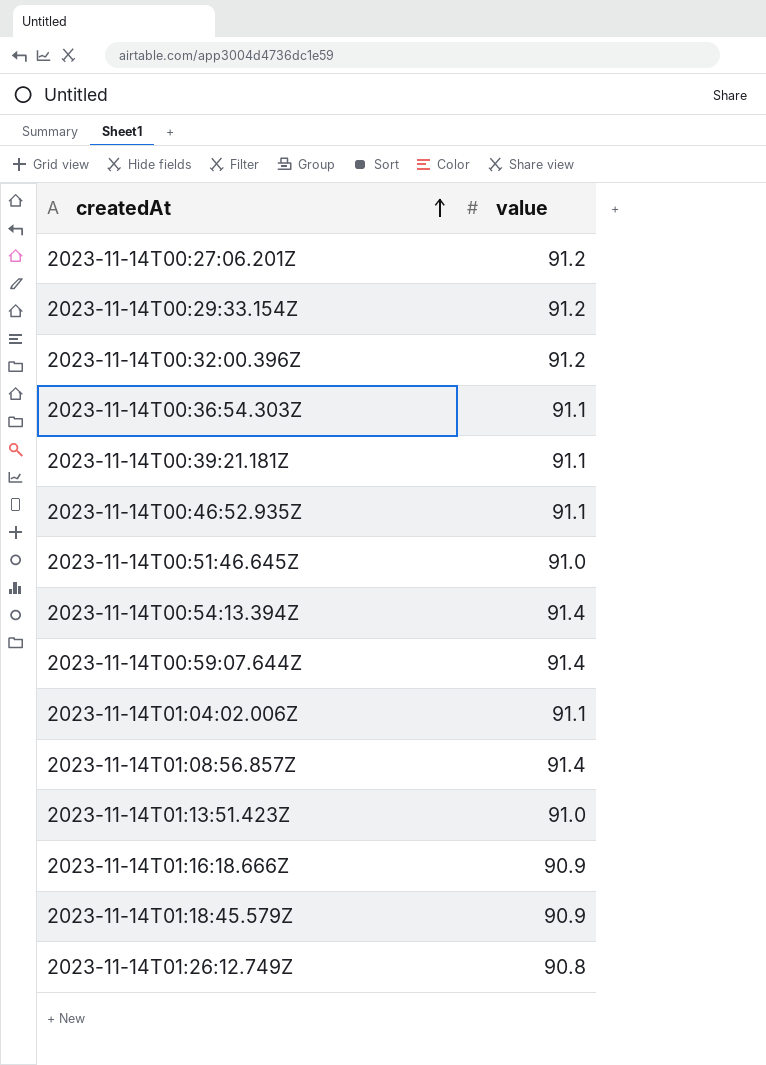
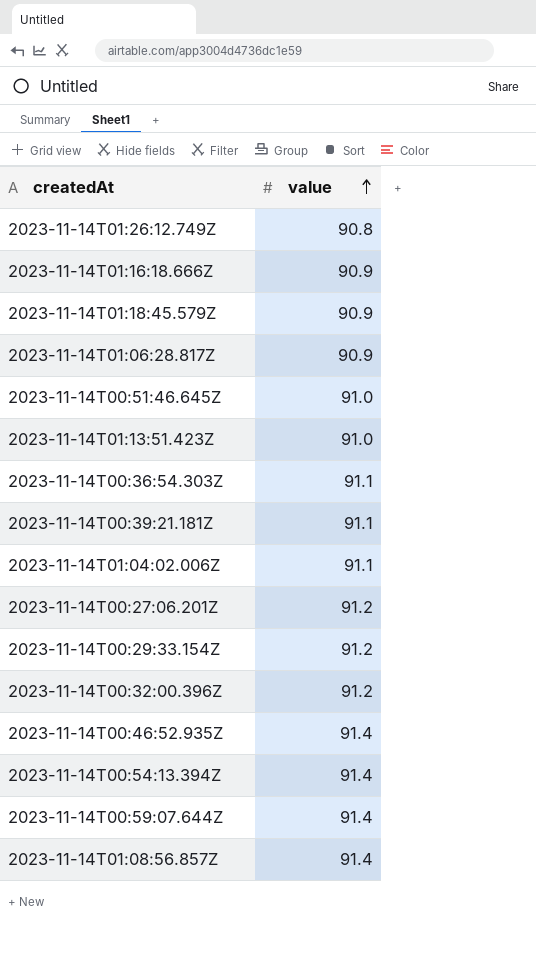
row order: createdAt ascending -> value ascending
row 2023-11-14T01:06:28.817Z: none -> 90.9
2023-11-14T00:46:52.935Z | value: 91.1 -> 91.4

